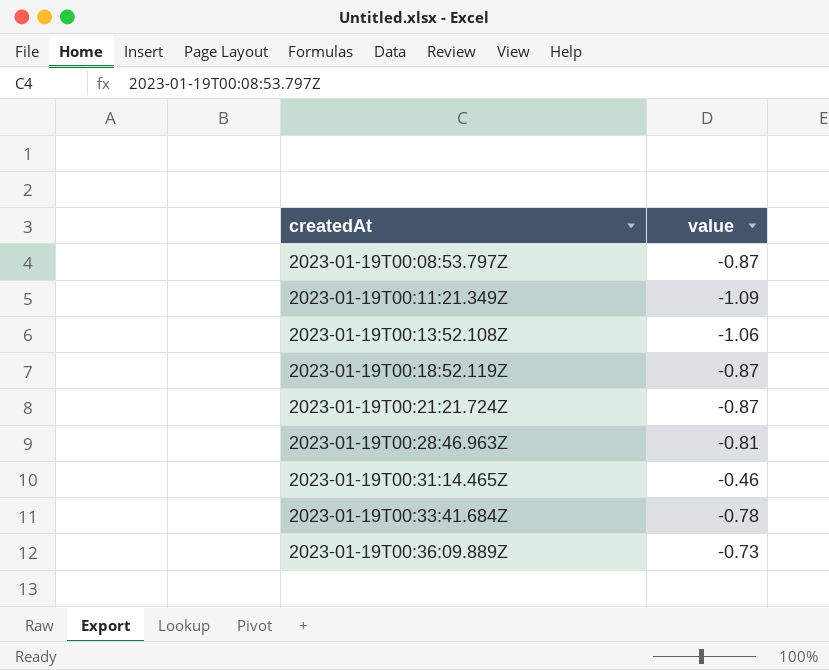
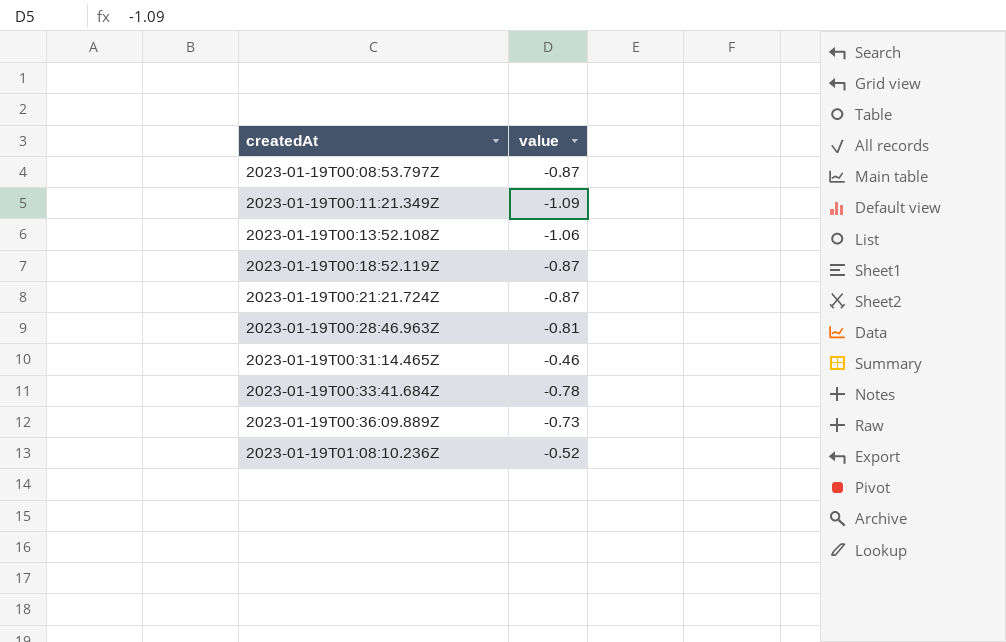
row 2023-01-19T01:08:10.236Z: none -> -0.52

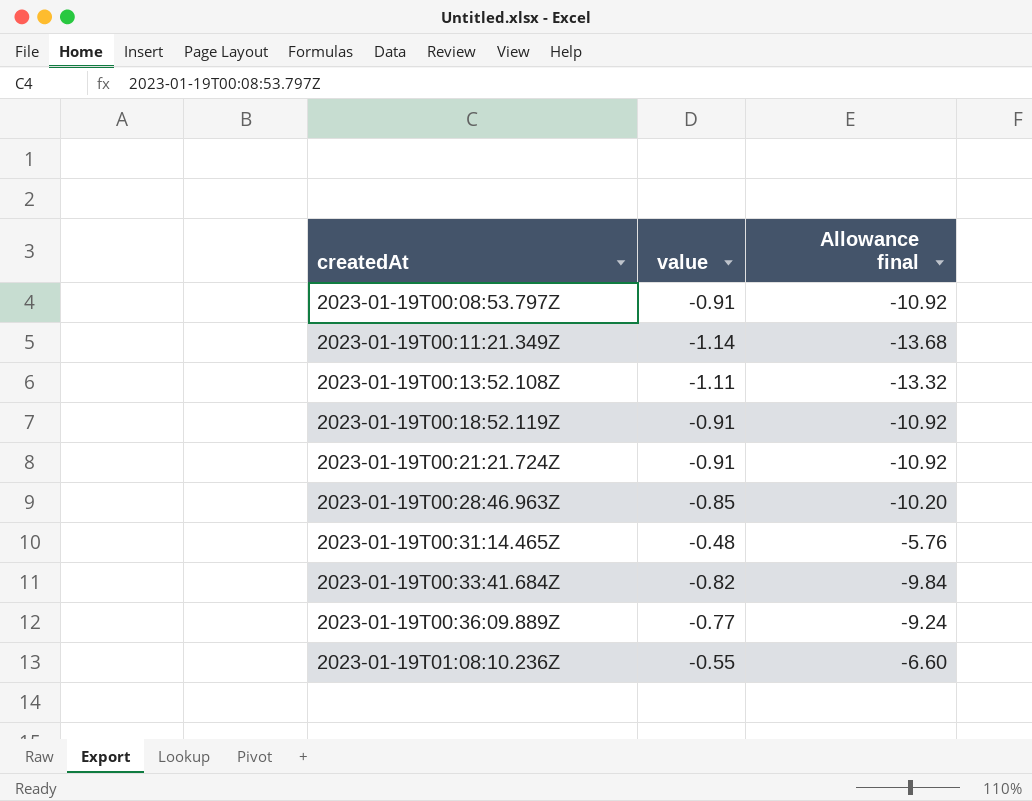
column Allowance final | formula: none -> [value] * 12
2023-01-19T00:08:53.797Z | value: -0.87 -> -0.91
2023-01-19T00:11:21.349Z | value: -1.09 -> -1.14
2023-01-19T00:13:52.108Z | value: -1.06 -> -1.11
2023-01-19T00:18:52.119Z | value: -0.87 -> -0.91
2023-01-19T00:21:21.724Z | value: -0.87 -> -0.91
2023-01-19T00:28:46.963Z | value: -0.81 -> -0.85
2023-01-19T00:31:14.465Z | value: -0.46 -> -0.48
2023-01-19T00:33:41.684Z | value: -0.78 -> -0.82
2023-01-19T00:36:09.889Z | value: -0.73 -> -0.77
2023-01-19T01:08:10.236Z | value: -0.52 -> -0.55

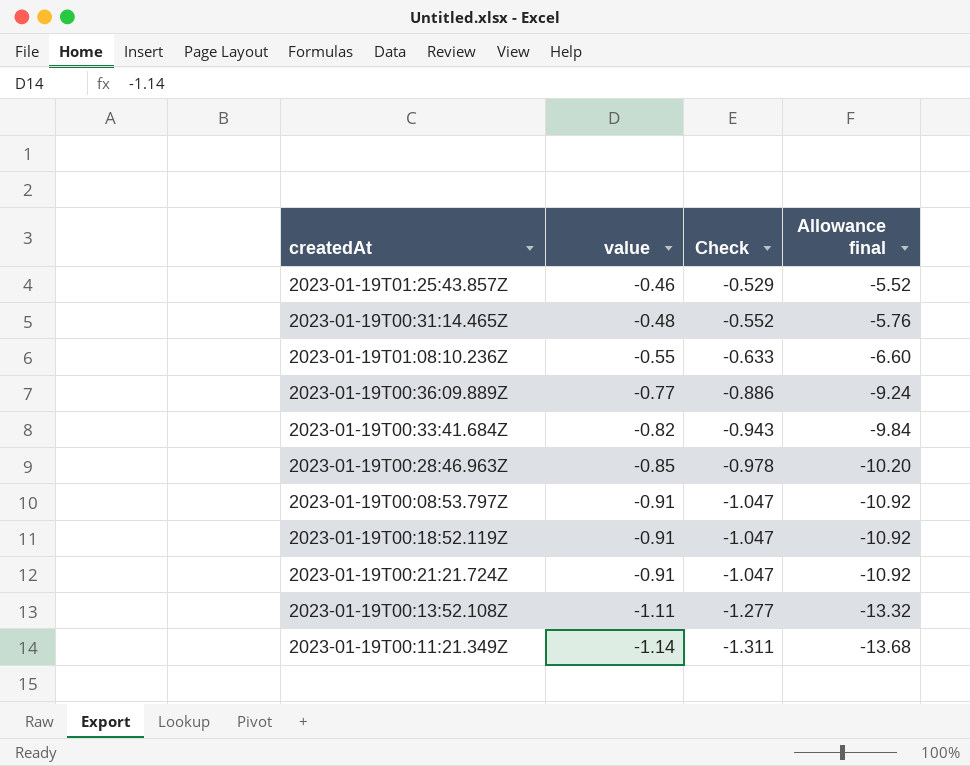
row order: createdAt ascending -> value descending
column Check | formula: none -> [value] * 1.15
row 2023-01-19T01:25:43.857Z: none -> -0.46 | -0.529 | -5.52

